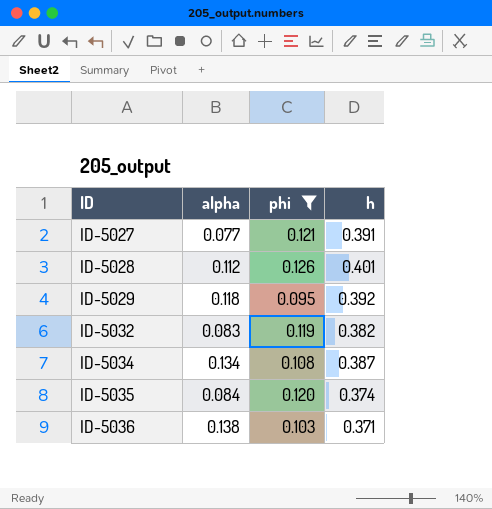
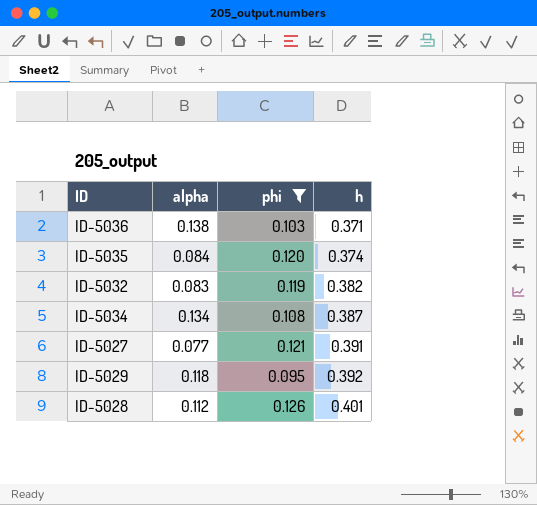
row order: ID ascending -> h ascending

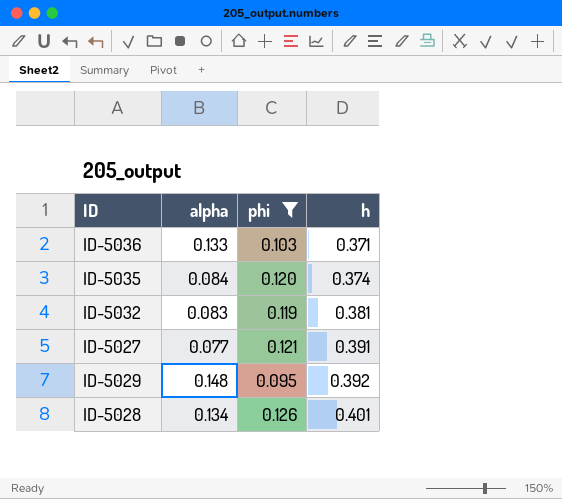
row ID-5034: 0.134 | 0.108 | 0.387 -> none
ID-5036 | alpha: 0.138 -> 0.133
ID-5032 | h: 0.382 -> 0.381
ID-5029 | alpha: 0.118 -> 0.148
ID-5028 | alpha: 0.112 -> 0.134

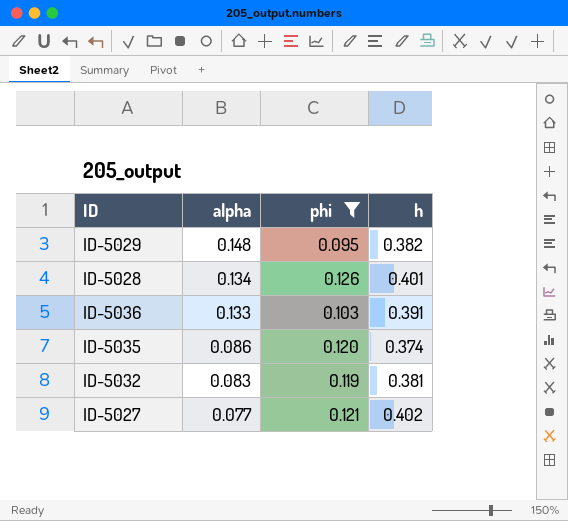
row order: h ascending -> alpha descending
ID-5029 | h: 0.392 -> 0.382
ID-5036 | h: 0.371 -> 0.391
ID-5035 | alpha: 0.084 -> 0.086
ID-5027 | h: 0.391 -> 0.402

